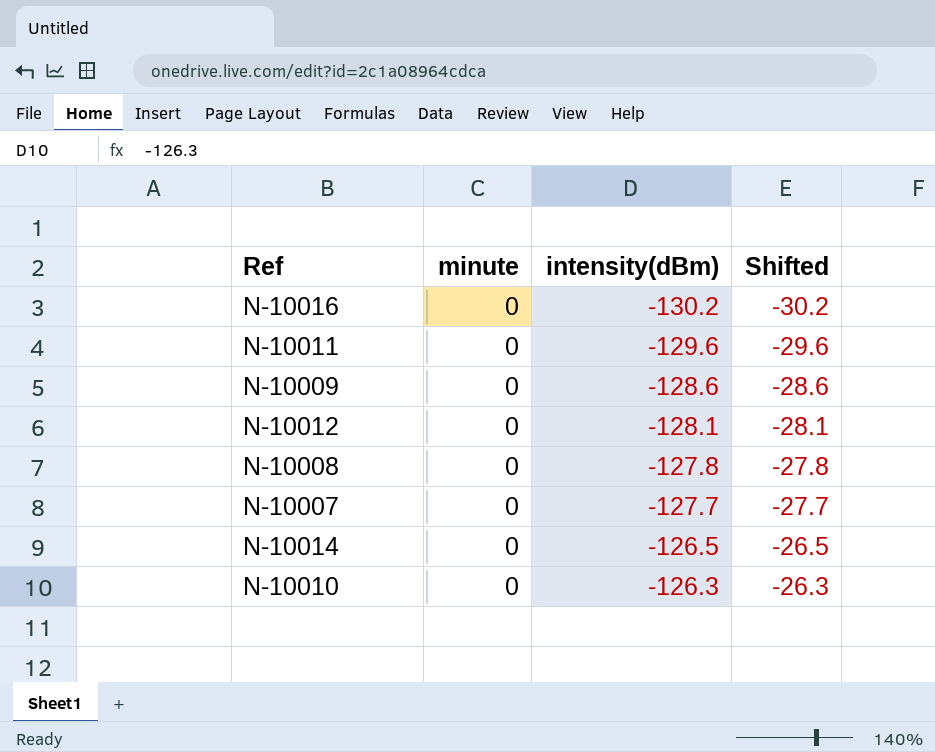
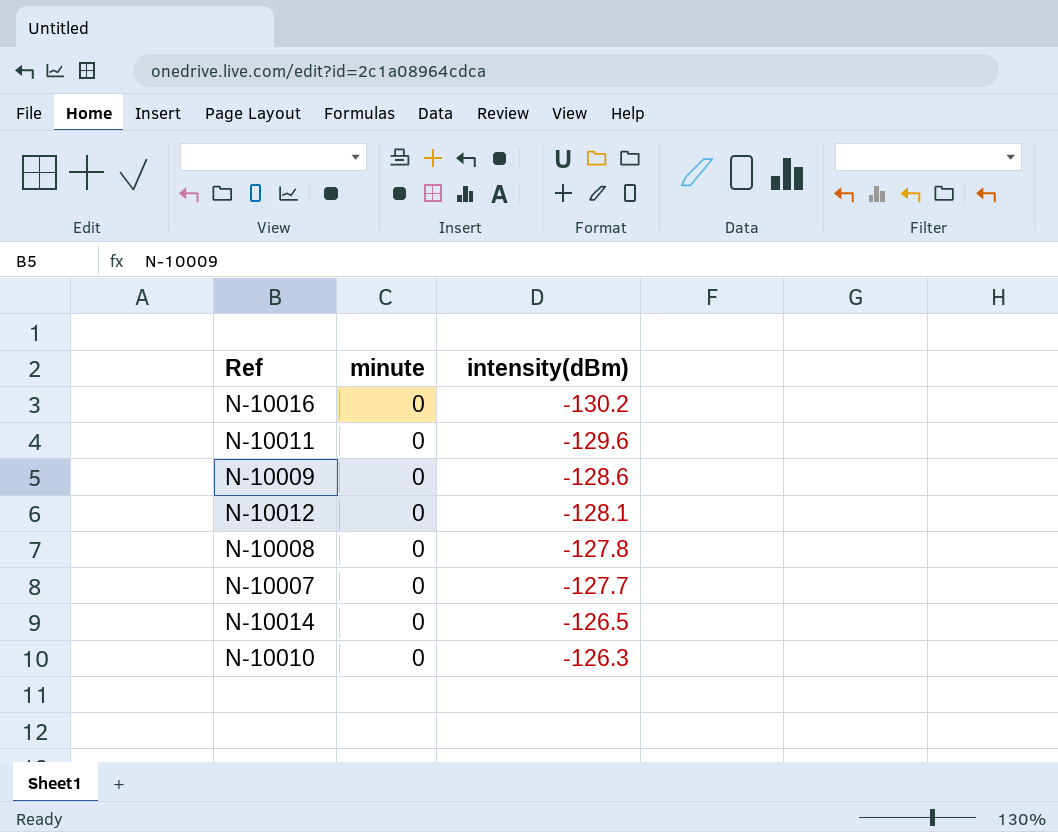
column Shifted | formula: [intensity(dBm)] + 100 -> none

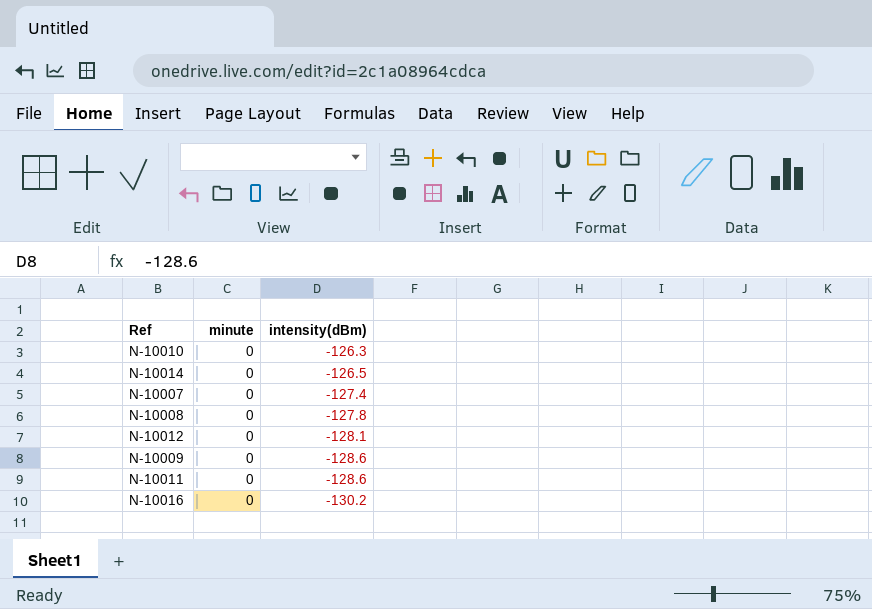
row order: intensity(dBm) ascending -> intensity(dBm) descending
N-10007 | intensity(dBm): -127.7 -> -127.4
N-10011 | intensity(dBm): -129.6 -> -128.6

